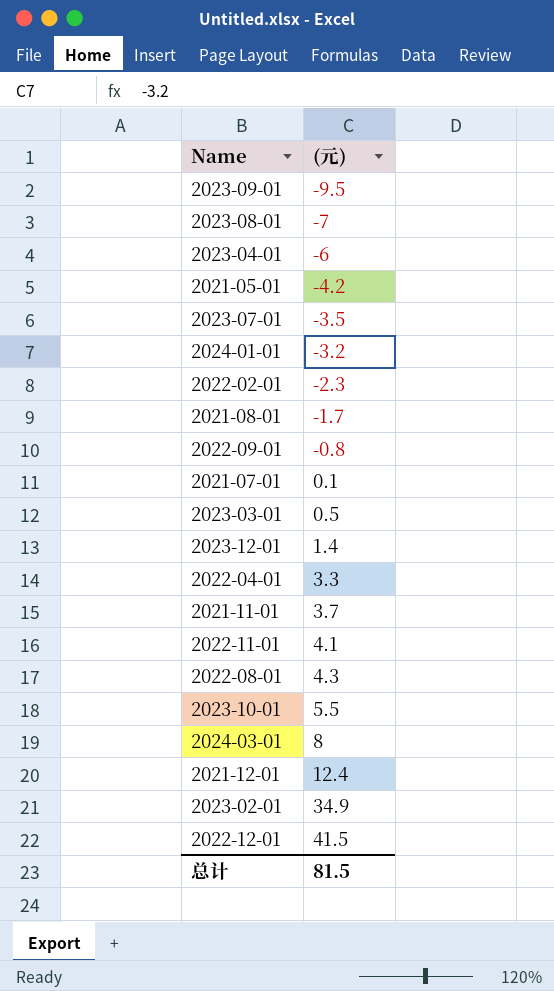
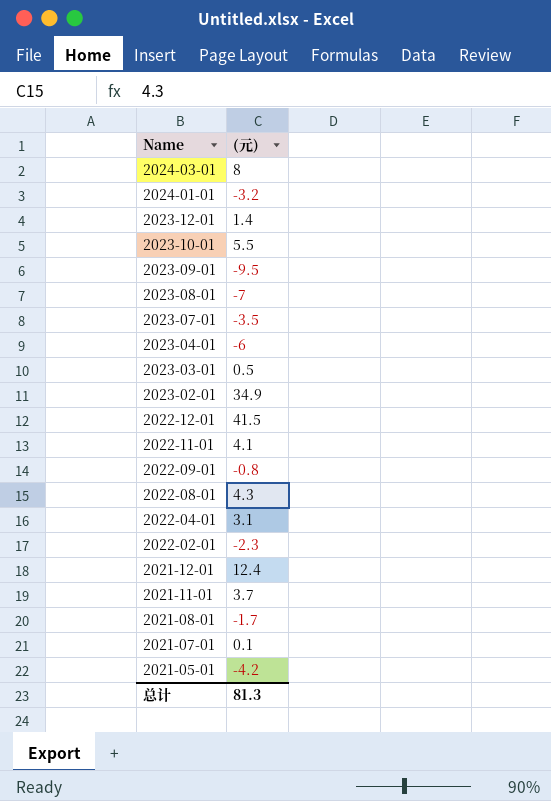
row order: (元) ascending -> Name descending
2022-04-01 | (元): 3.3 -> 3.1
总计 | (元): 81.5 -> 81.3

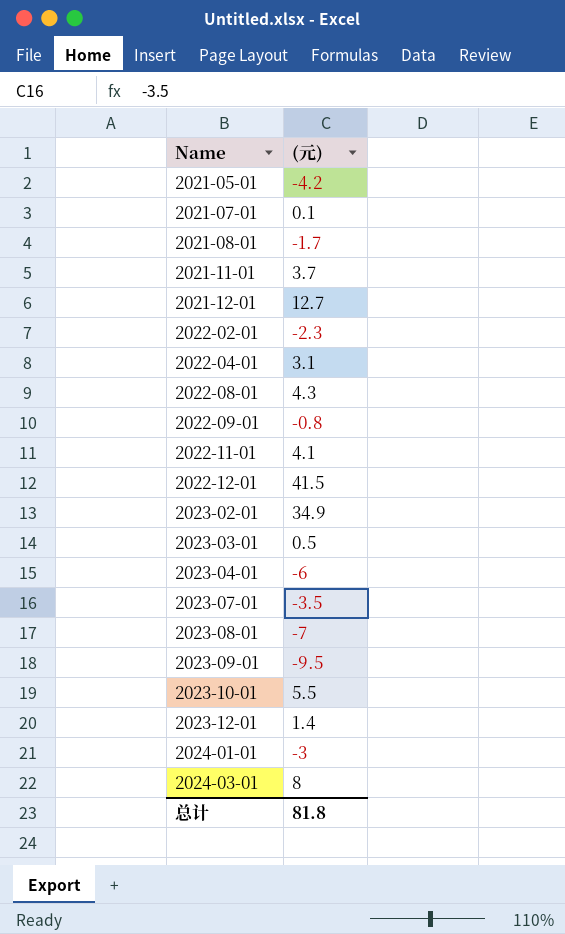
row order: Name descending -> Name ascending
2021-12-01 | (元): 12.4 -> 12.7
2024-01-01 | (元): -3.2 -> -3
总计 | (元): 81.3 -> 81.8

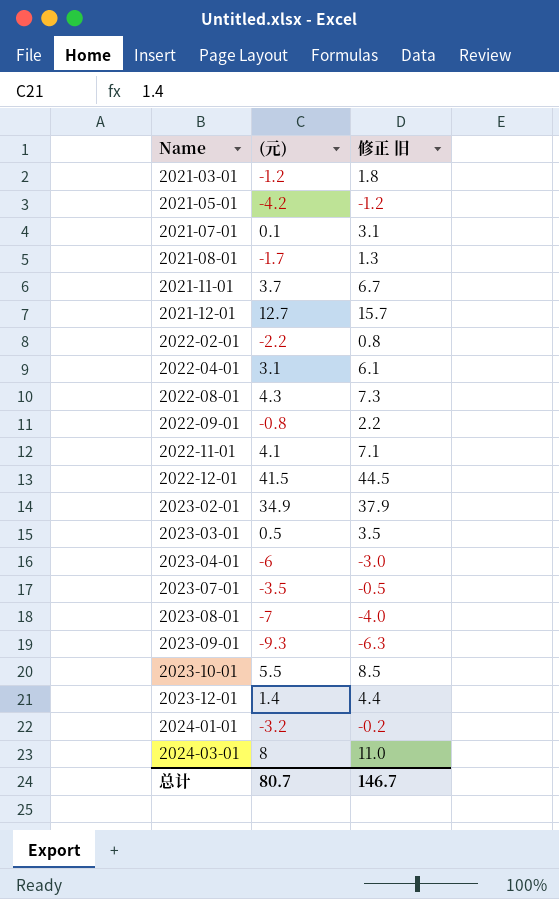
column 修正 旧 | formula: none -> [(元)] + 3
row 2021-03-01: none -> -1.2 | 1.8
2022-02-01 | (元): -2.3 -> -2.2
2023-09-01 | (元): -9.5 -> -9.3
2024-01-01 | (元): -3 -> -3.2
总计 | (元): 81.8 -> 80.7

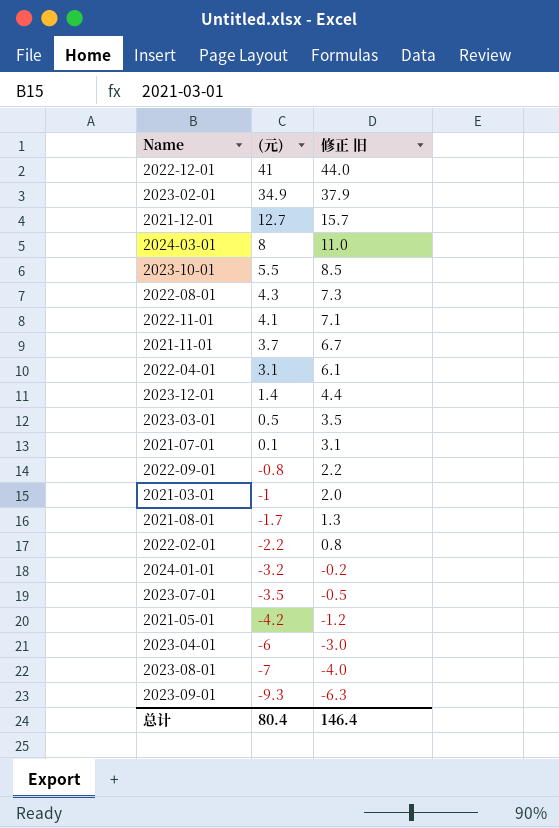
row order: Name ascending -> (元) descending
2022-12-01 | (元): 41.5 -> 41
2022-12-01 | 修正 旧: 44.5 -> 44.0
2021-03-01 | (元): -1.2 -> -1
2021-03-01 | 修正 旧: 1.8 -> 2.0
总计 | (元): 80.7 -> 80.4
总计 | 修正 旧: 146.7 -> 146.4

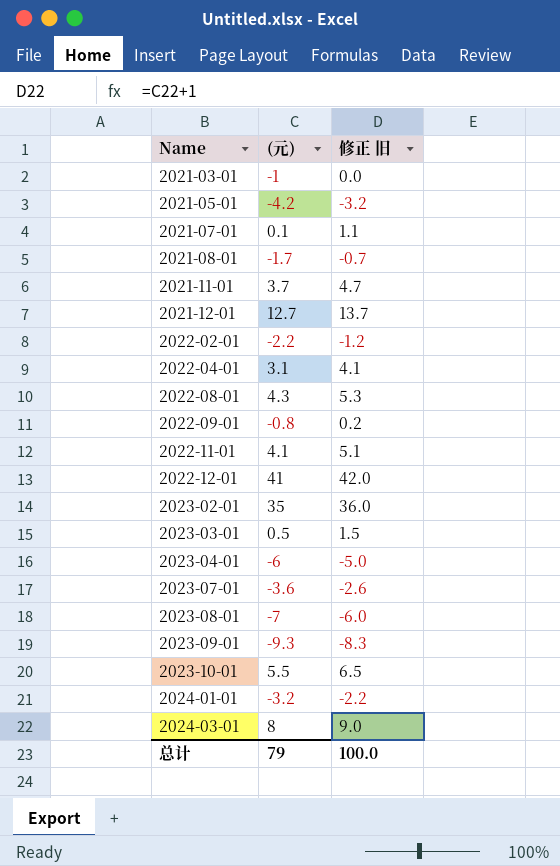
row order: (元) descending -> Name ascending
column 修正 旧 | formula: [(元)] + 3 -> [(元)] + 1
row 2023-12-01: 1.4 | 4.4 -> none
2023-02-01 | (元): 34.9 -> 35
2023-07-01 | (元): -3.5 -> -3.6
总计 | (元): 80.4 -> 79
总计 | 修正 旧: 146.4 -> 100.0

